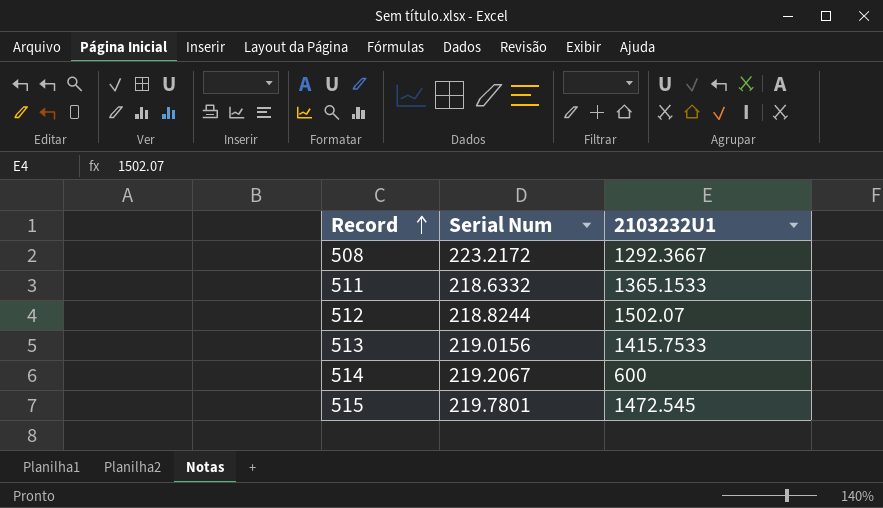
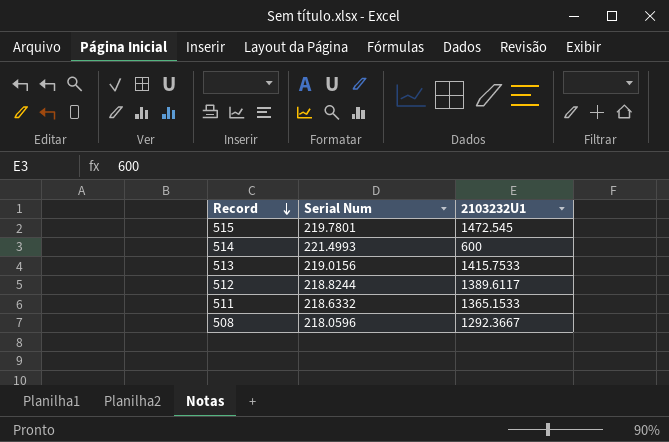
row order: Record ascending -> Record descending
514 | Serial Num: 219.2067 -> 221.4993
512 | 2103232U1: 1502.07 -> 1389.6117
508 | Serial Num: 223.2172 -> 218.0596

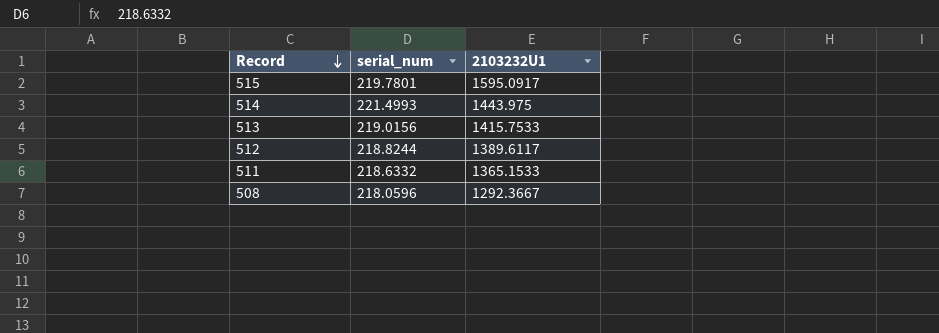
column name: Serial Num -> serial_num
515 | 2103232U1: 1472.545 -> 1595.0917
514 | 2103232U1: 600 -> 1443.975

